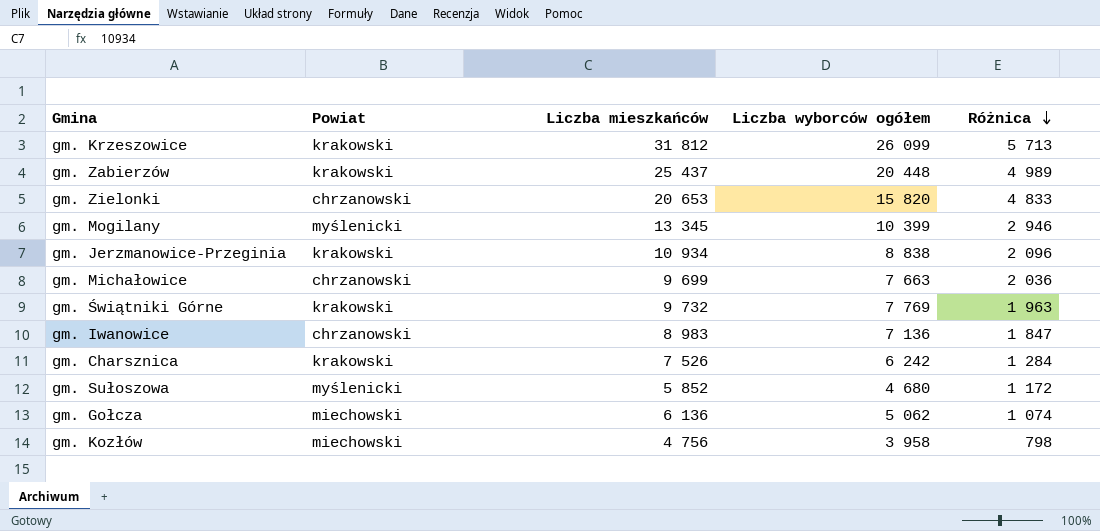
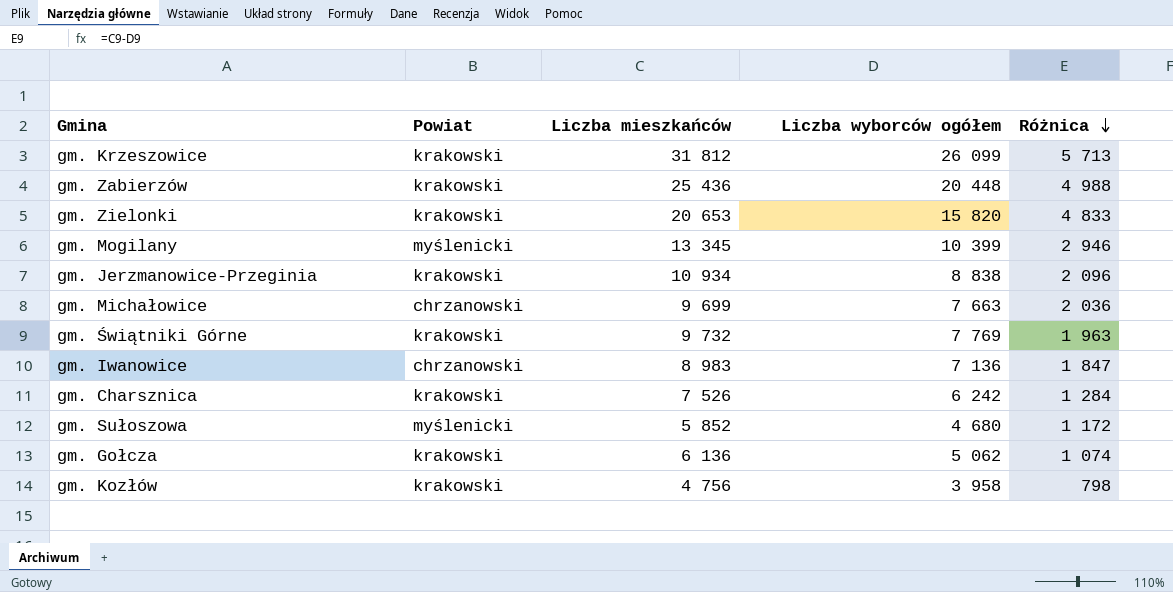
gm. Zabierzów | Liczba mieszkańców: 25 437 -> 25 436
gm. Zabierzów | Różnica: 4 989 -> 4 988
gm. Zielonki | Powiat: chrzanowski -> krakowski
gm. Gołcza | Powiat: miechowski -> krakowski
gm. Kozłów | Powiat: miechowski -> krakowski

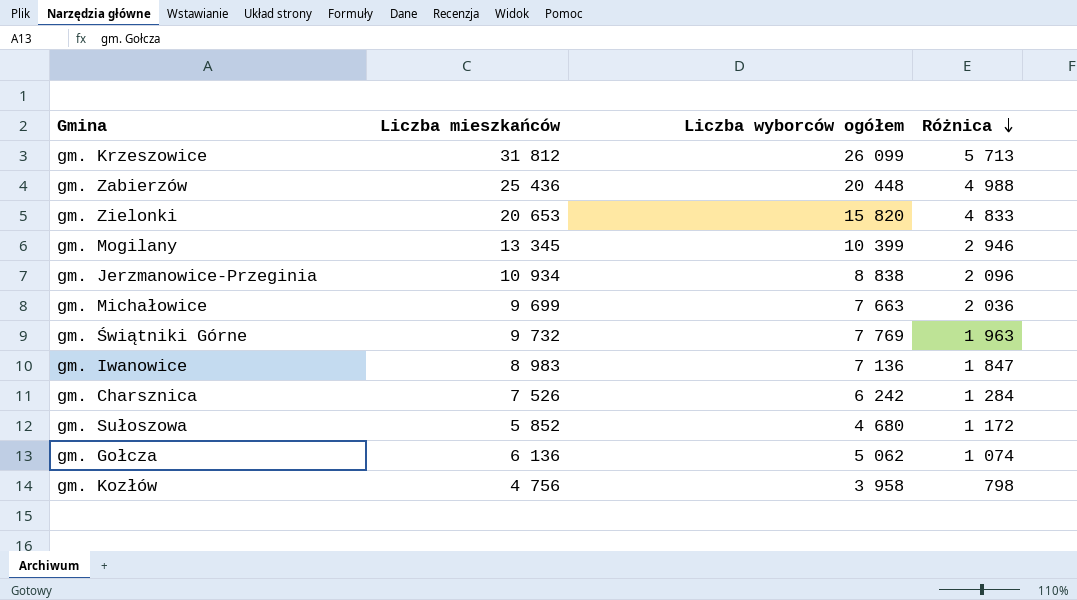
column Powiat | position: 2 -> none

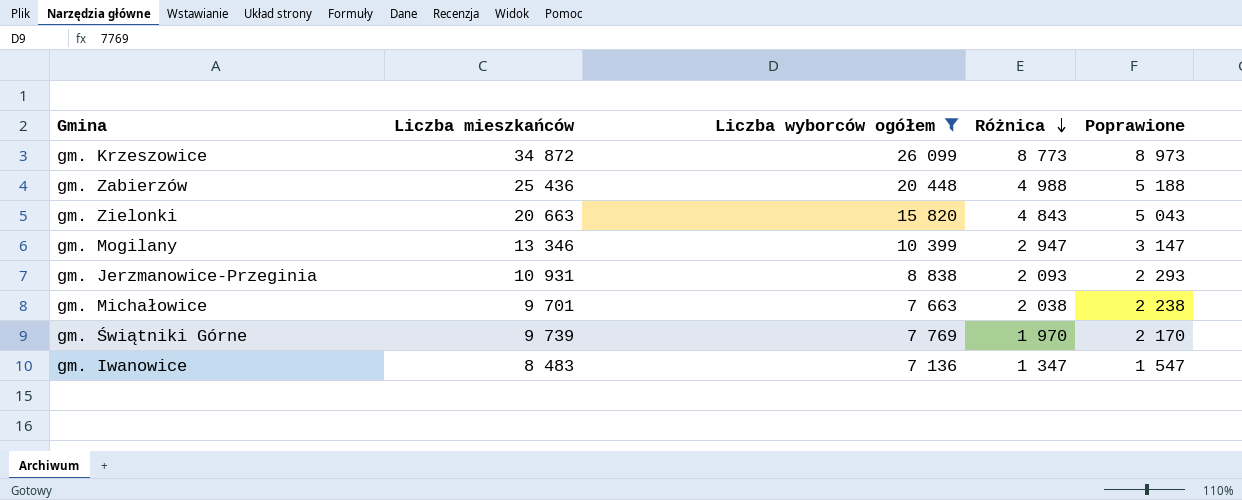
filter: none -> Liczba wyborców ogółem >= 7 136
column Poprawione | formula: none -> [Różnica] + 200
gm. Krzeszowice | Liczba mieszkańców: 31 812 -> 34 872
gm. Krzeszowice | Różnica: 5 713 -> 8 773
gm. Zielonki | Liczba mieszkańców: 20 653 -> 20 663
gm. Zielonki | Różnica: 4 833 -> 4 843
gm. Mogilany | Liczba mieszkańców: 13 345 -> 13 346
gm. Mogilany | Różnica: 2 946 -> 2 947
gm. Jerzmanowice-Przeginia | Liczba mieszkańców: 10 934 -> 10 931
gm. Jerzmanowice-Przeginia | Różnica: 2 096 -> 2 093
gm. Michałowice | Liczba mieszkańców: 9 699 -> 9 701
gm. Michałowice | Różnica: 2 036 -> 2 038
gm. Świątniki Górne | Liczba mieszkańców: 9 732 -> 9 739
gm. Świątniki Górne | Różnica: 1 963 -> 1 970
gm. Iwanowice | Liczba mieszkańców: 8 983 -> 8 483
gm. Iwanowice | Różnica: 1 847 -> 1 347

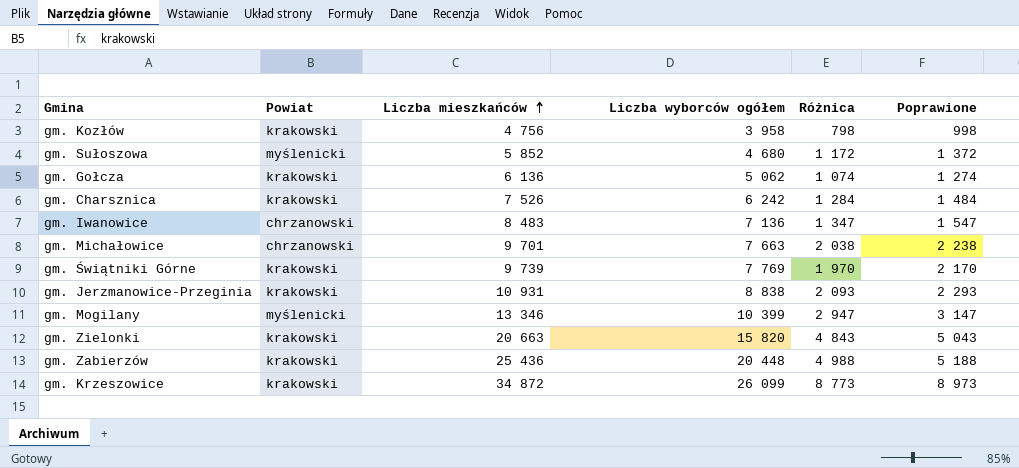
filter: Liczba wyborców ogółem >= 7 136 -> none
row order: Różnica descending -> Liczba mieszkańców ascending
column Powiat | position: none -> 2

